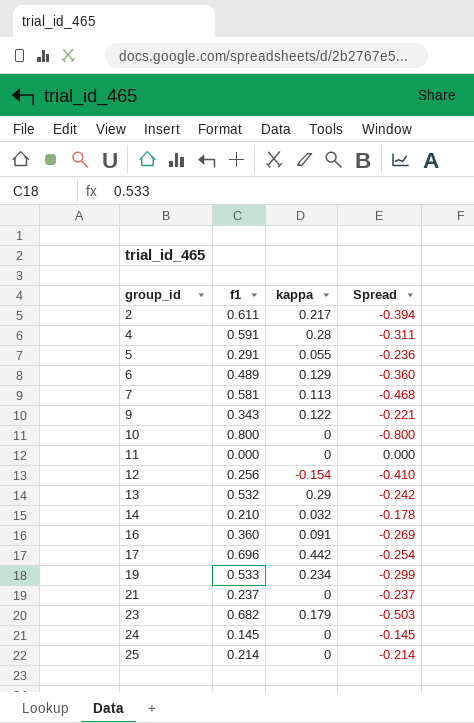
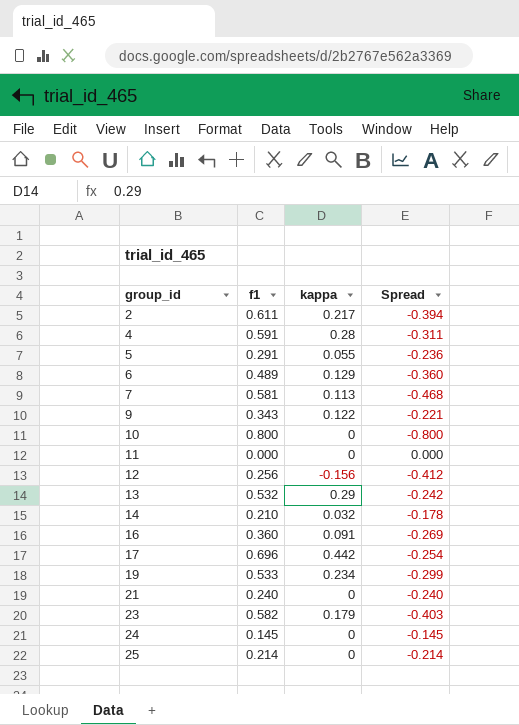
12 | kappa: -0.154 -> -0.156
12 | Spread: -0.410 -> -0.412
21 | f1: 0.237 -> 0.240
21 | Spread: -0.237 -> -0.240
23 | f1: 0.682 -> 0.582
23 | Spread: -0.503 -> -0.403

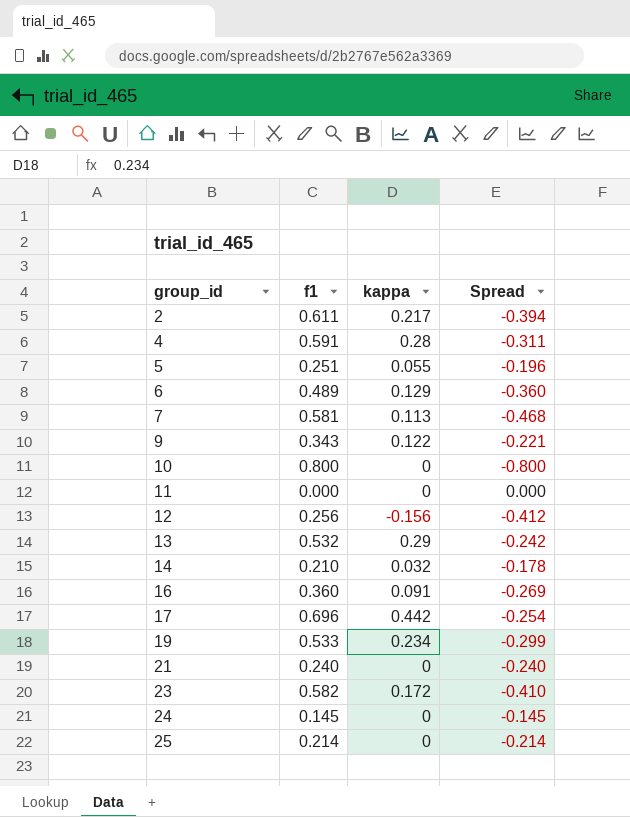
5 | f1: 0.291 -> 0.251
5 | Spread: -0.236 -> -0.196
23 | kappa: 0.179 -> 0.172
23 | Spread: -0.403 -> -0.410

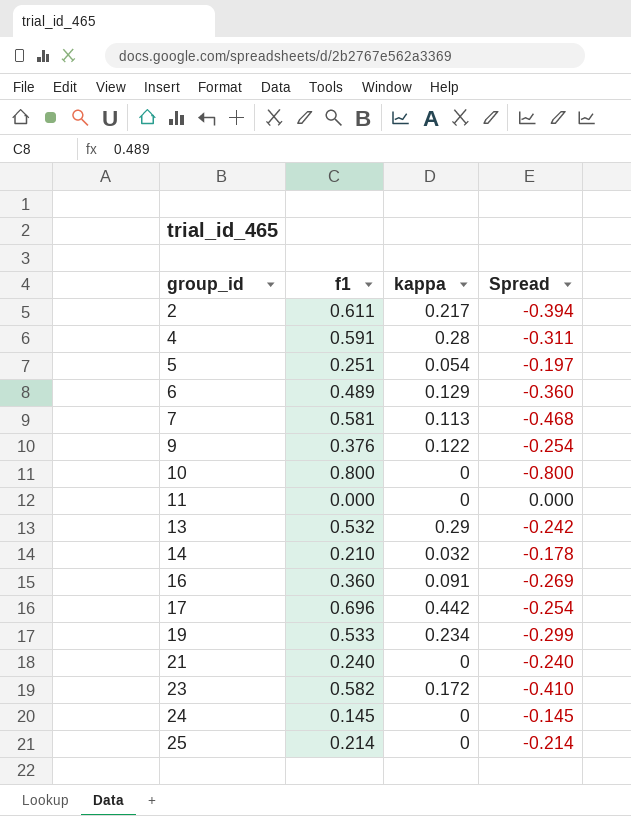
row 12: 0.256 | -0.156 | -0.412 -> none
5 | kappa: 0.055 -> 0.054
5 | Spread: -0.196 -> -0.197
9 | f1: 0.343 -> 0.376
9 | Spread: -0.221 -> -0.254

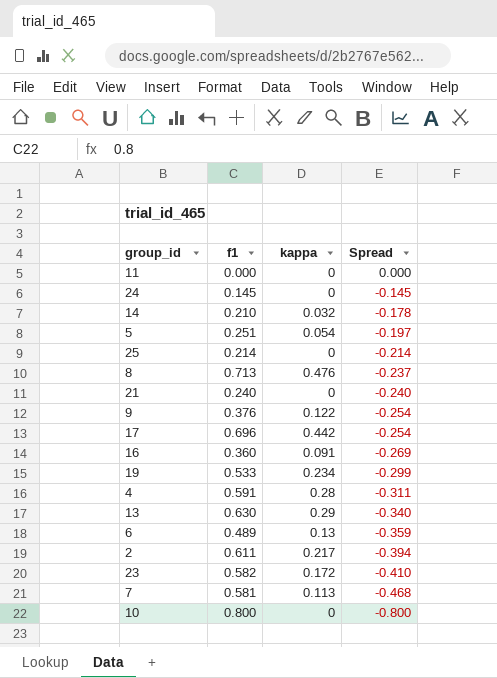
row order: group_id ascending -> Spread descending
row 8: none -> 0.713 | 0.476 | -0.237
13 | f1: 0.532 -> 0.630
13 | Spread: -0.242 -> -0.340
6 | kappa: 0.129 -> 0.13
6 | Spread: -0.360 -> -0.359

